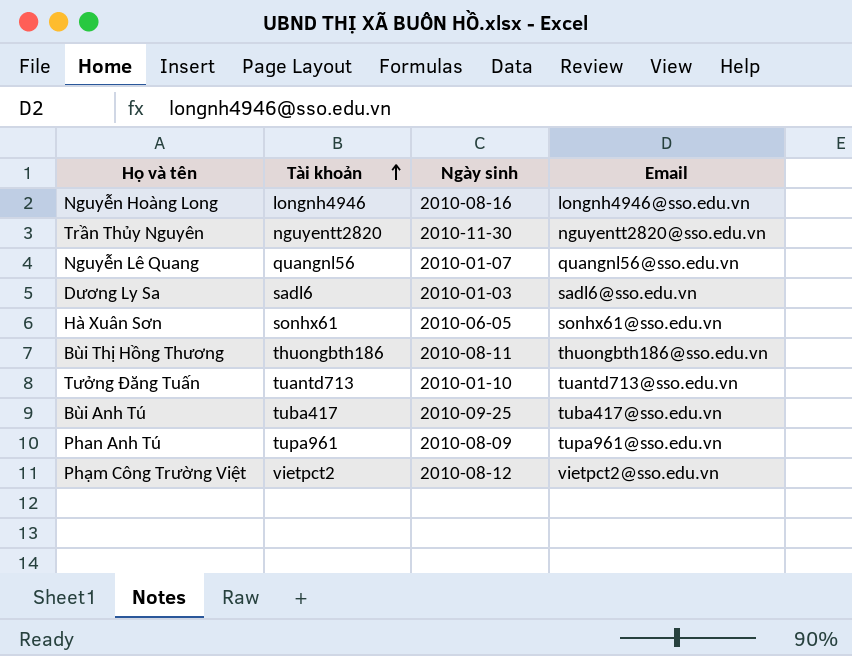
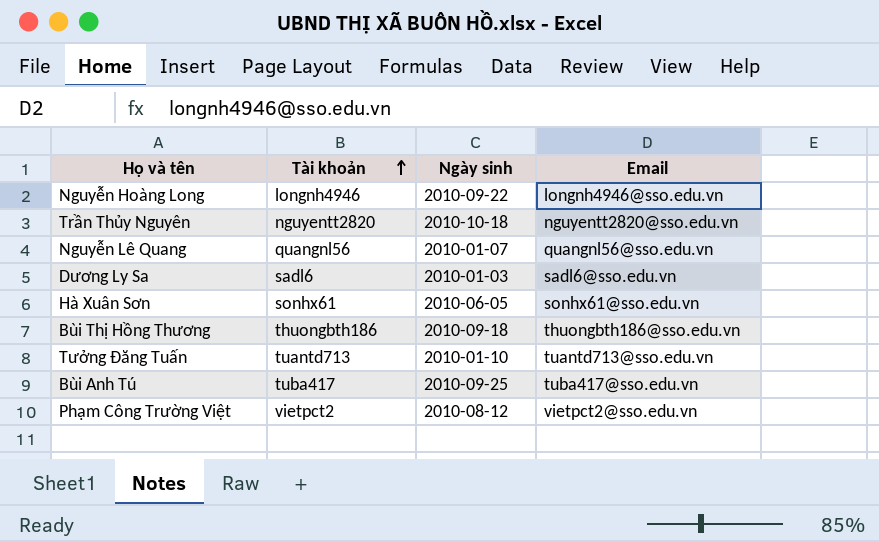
row Phan Anh Tú: tupa961 | 2010-08-09 | tupa961@sso.edu.vn -> none
Nguyễn Hoàng Long | Ngày sinh: 2010-08-16 -> 2010-09-22
Trần Thủy Nguyên | Ngày sinh: 2010-11-30 -> 2010-10-18
Bùi Thị Hồng Thương | Ngày sinh: 2010-08-11 -> 2010-09-18

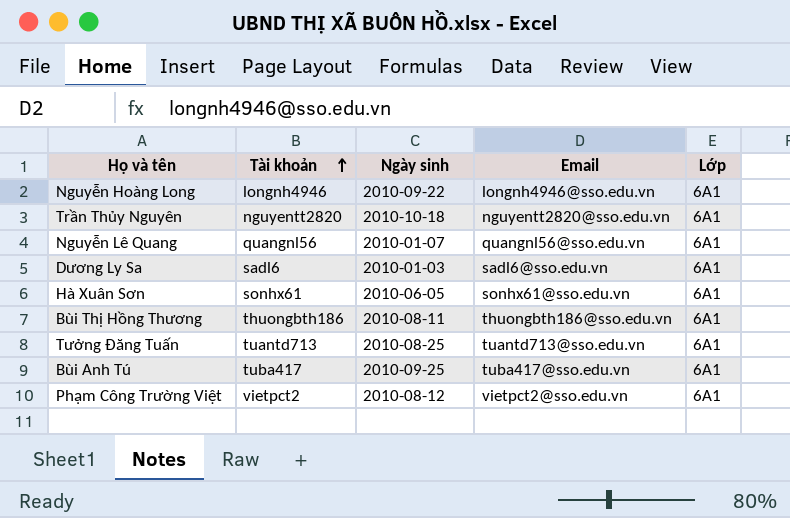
column Lớp | position: none -> 5
Bùi Thị Hồng Thương | Ngày sinh: 2010-09-18 -> 2010-08-11
Tưởng Đăng Tuấn | Ngày sinh: 2010-01-10 -> 2010-08-25

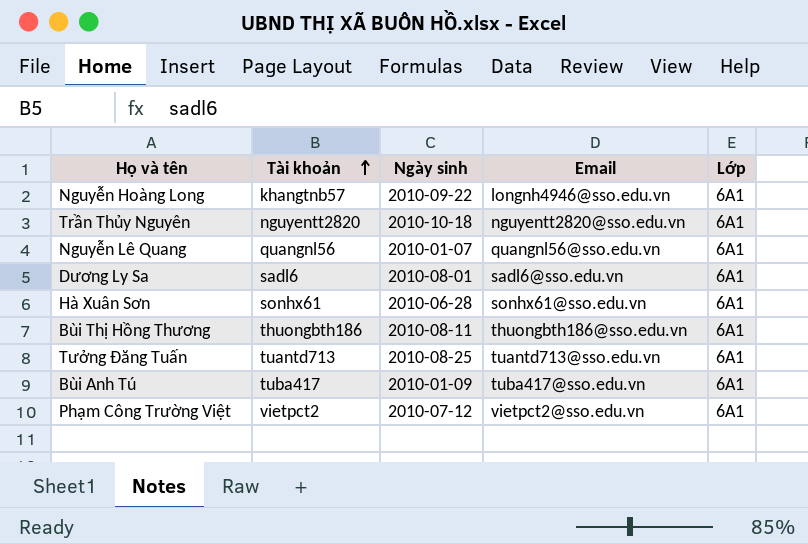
Nguyễn Hoàng Long | Tài khoản: longnh4946 -> khangtnb57
Dương Ly Sa | Ngày sinh: 2010-01-03 -> 2010-08-01
Hà Xuân Sơn | Ngày sinh: 2010-06-05 -> 2010-06-28
Bùi Anh Tú | Ngày sinh: 2010-09-25 -> 2010-01-09
Phạm Công Trường Việt | Ngày sinh: 2010-08-12 -> 2010-07-12

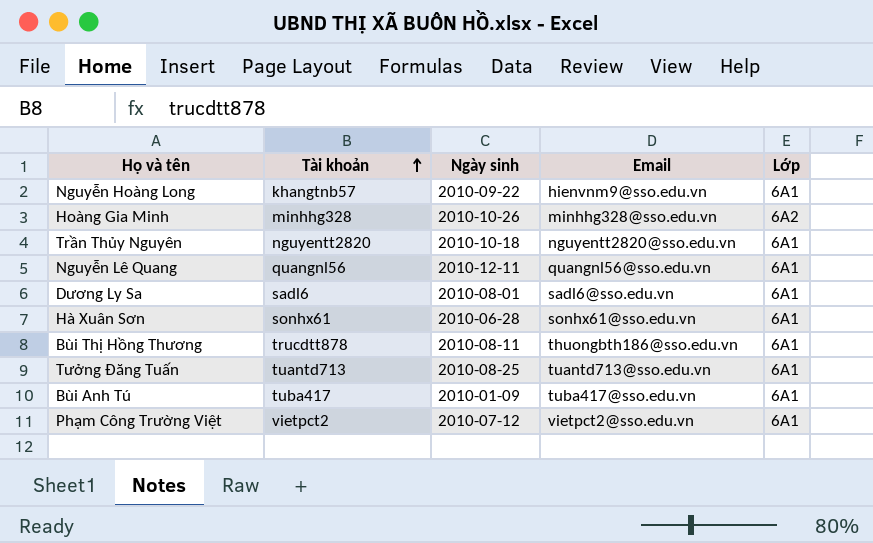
Nguyễn Hoàng Long | Email: longnh4946@sso.edu.vn -> hienvnm9@sso.edu.vn
row Hoàng Gia Minh: none -> minhhg328 | 2010-10-26 | minhhg328@sso.edu.vn | 6A2
Nguyễn Lê Quang | Ngày sinh: 2010-01-07 -> 2010-12-11
Bùi Thị Hồng Thương | Tài khoản: thuongbth186 -> trucdtt878

